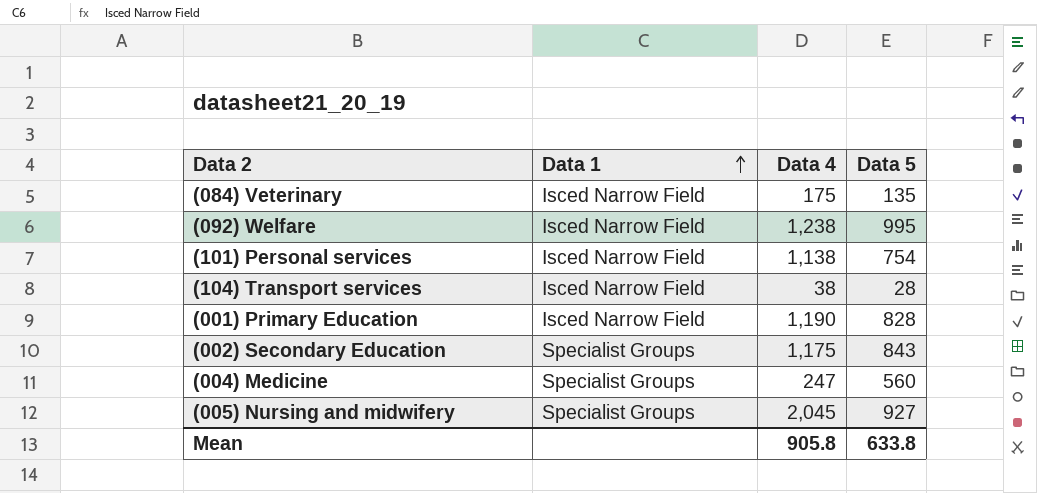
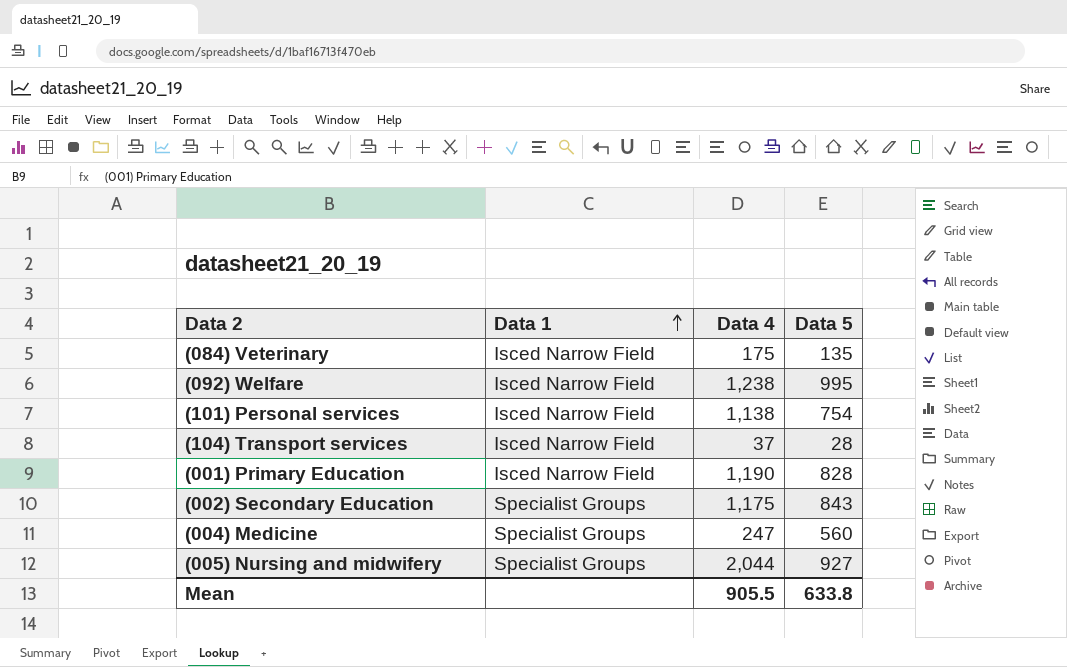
(104) Transport services | Data 4: 38 -> 37
(005) Nursing and midwifery | Data 4: 2,045 -> 2,044
Mean | Data 4: 905.8 -> 905.5

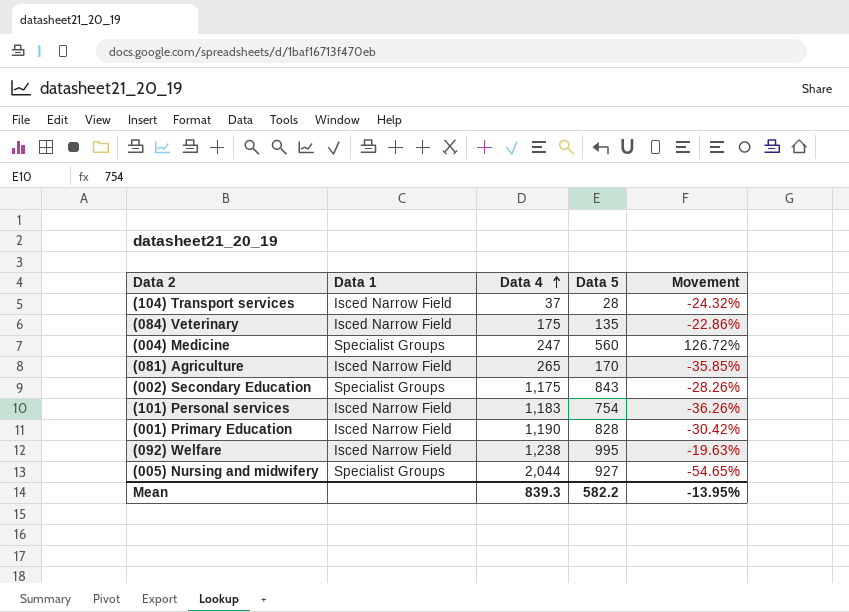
row order: Data 1 ascending -> Data 4 ascending
column Movement | formula: none -> ([Data 5] - [Data 4]) / [Data 4]
row (081) Agriculture: none -> Isced Narrow Field | 265 | 170 | -35.85%
(101) Personal services | Data 4: 1,138 -> 1,183
Mean | Data 4: 905.5 -> 839.3
Mean | Data 5: 633.8 -> 582.2

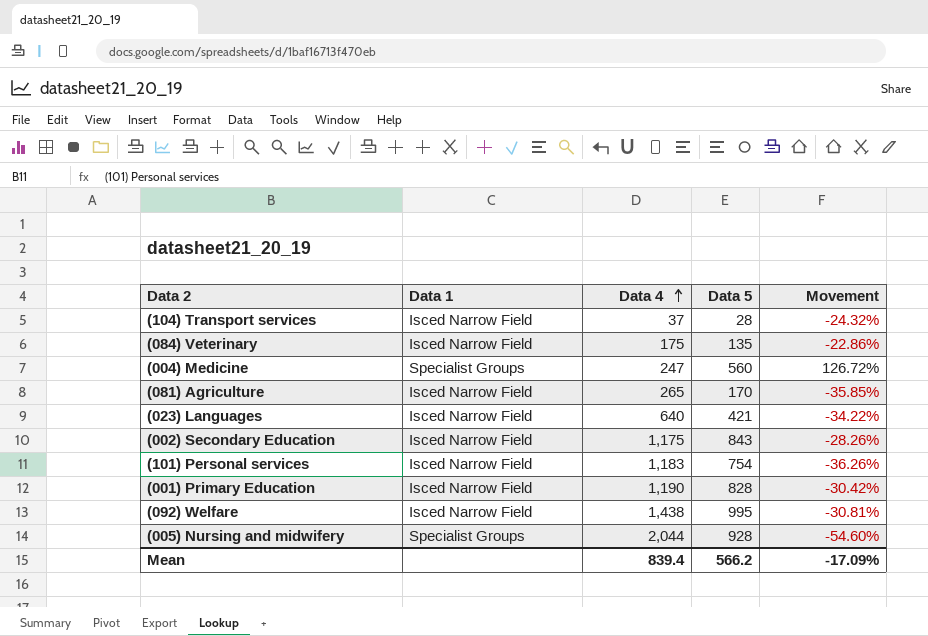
row (023) Languages: none -> Isced Narrow Field | 640 | 421 | -34.22%
(002) Secondary Education | Data 1: Specialist Groups -> Isced Narrow Field
(092) Welfare | Data 4: 1,238 -> 1,438
(092) Welfare | Movement: -19.63% -> -30.81%
(005) Nursing and midwifery | Data 5: 927 -> 928
(005) Nursing and midwifery | Movement: -54.65% -> -54.60%
Mean | Data 4: 839.3 -> 839.4
Mean | Data 5: 582.2 -> 566.2
Mean | Movement: -13.95% -> -17.09%

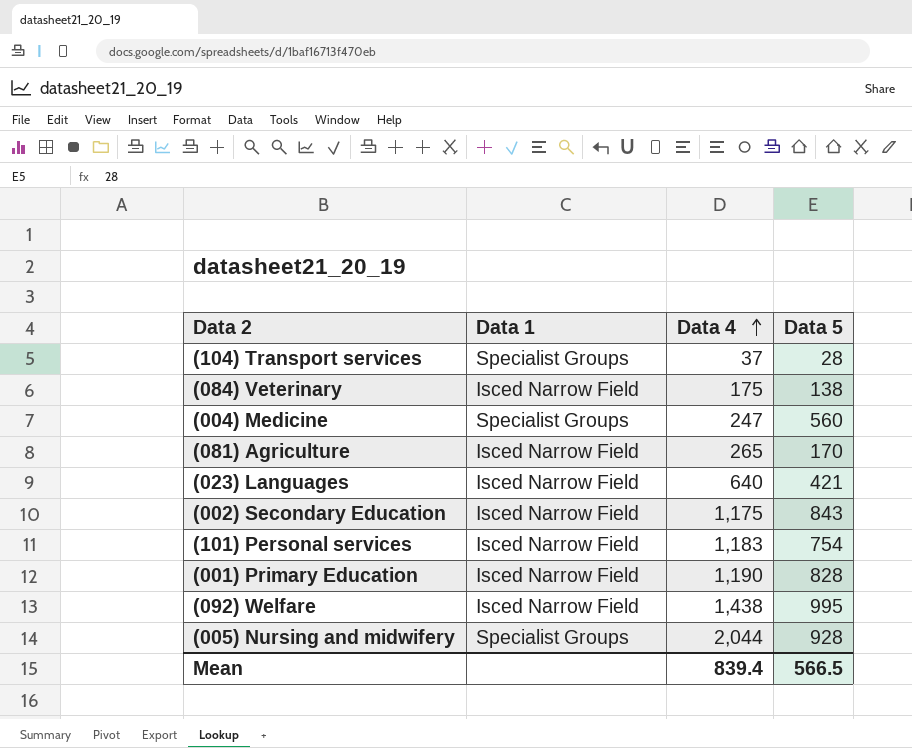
column Movement | formula: ([Data 5] - [Data 4]) / [Data 4] -> none
(104) Transport services | Data 1: Isced Narrow Field -> Specialist Groups
(084) Veterinary | Data 5: 135 -> 138
Mean | Data 5: 566.2 -> 566.5

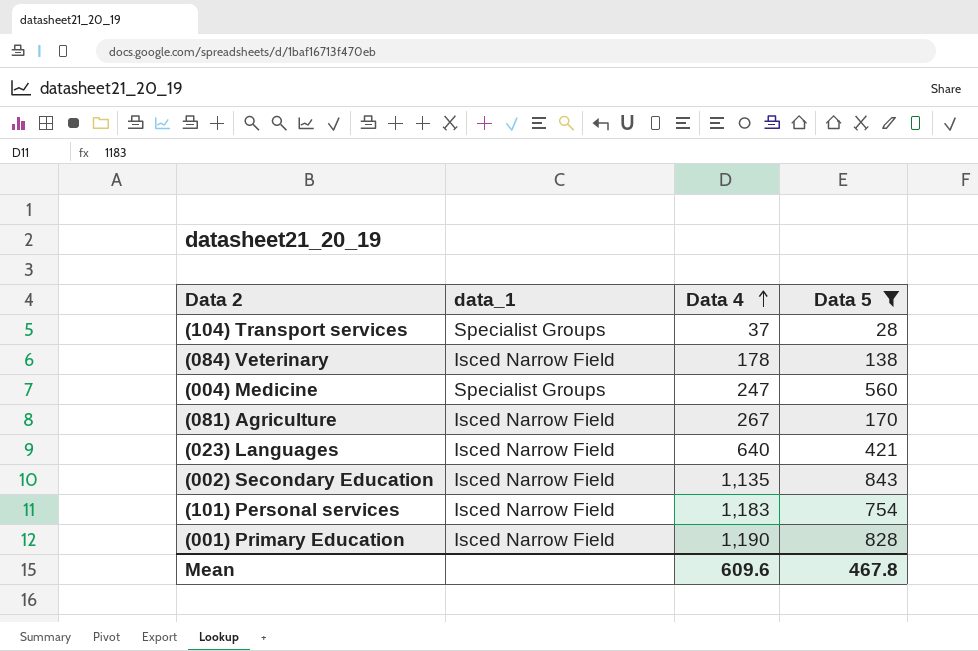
filter: none -> Data 5 <= 843
column name: Data 1 -> data_1
(084) Veterinary | Data 4: 175 -> 178
(081) Agriculture | Data 4: 265 -> 267
(002) Secondary Education | Data 4: 1,175 -> 1,135
Mean | Data 4: 839.4 -> 609.6
Mean | Data 5: 566.5 -> 467.8

